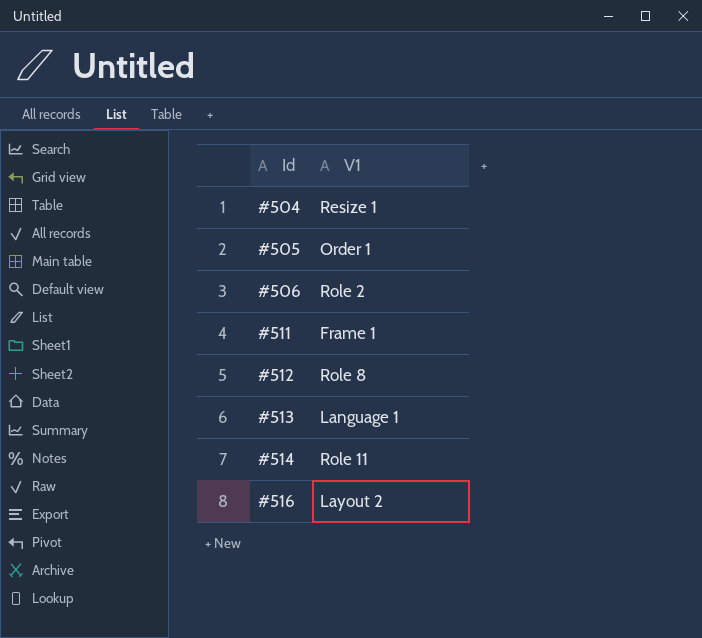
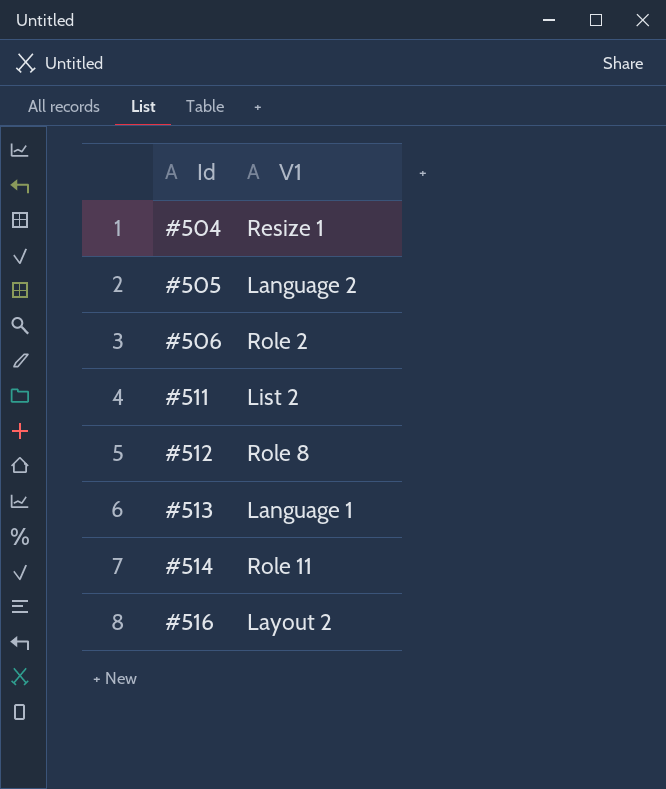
#505 | V1: Order 1 -> Language 2
#511 | V1: Frame 1 -> List 2

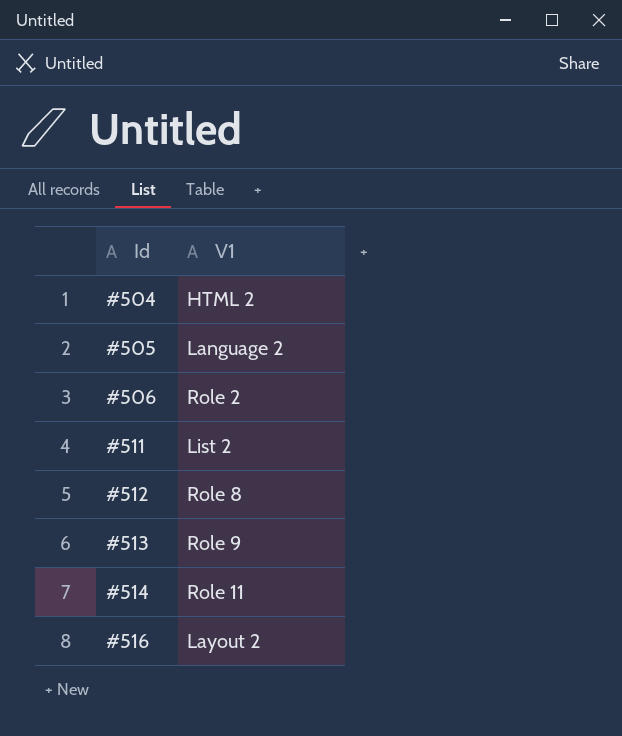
#504 | V1: Resize 1 -> HTML 2
#513 | V1: Language 1 -> Role 9

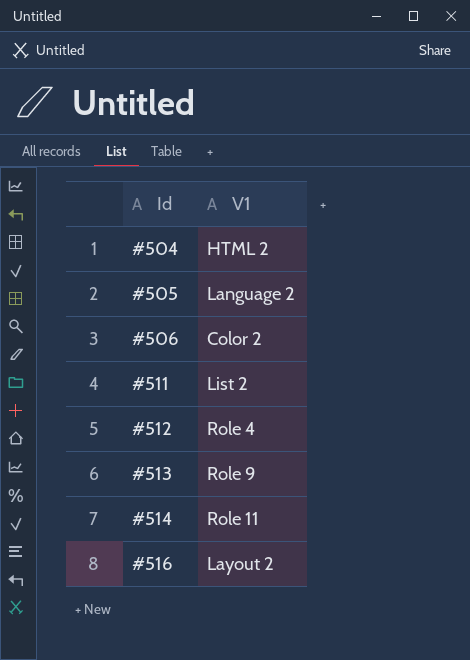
#506 | V1: Role 2 -> Color 2
#512 | V1: Role 8 -> Role 4

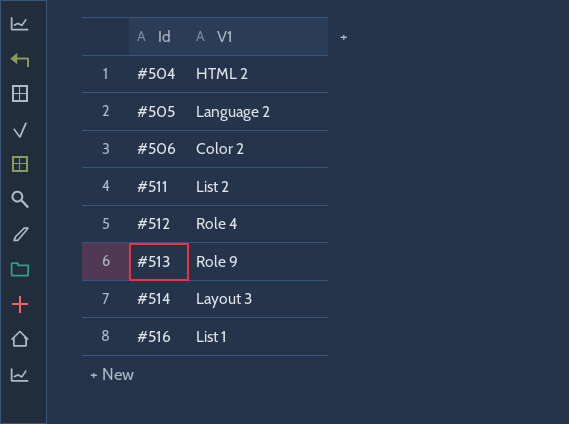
#514 | V1: Role 11 -> Layout 3
#516 | V1: Layout 2 -> List 1

